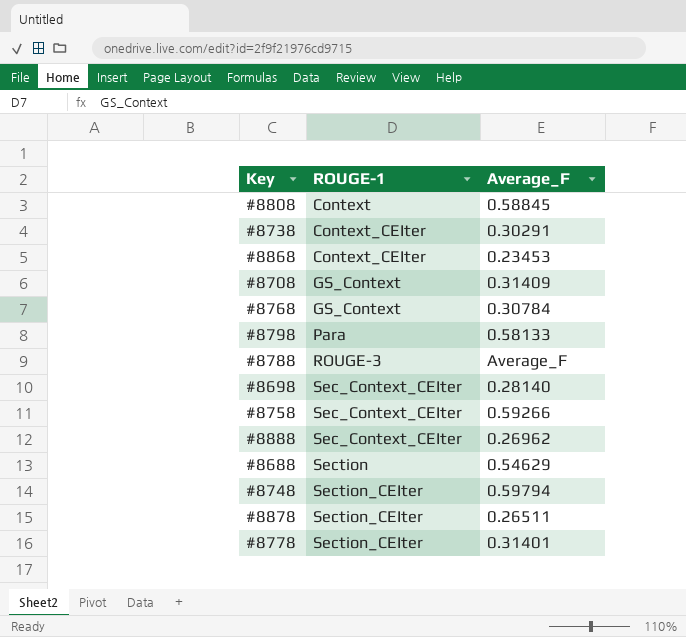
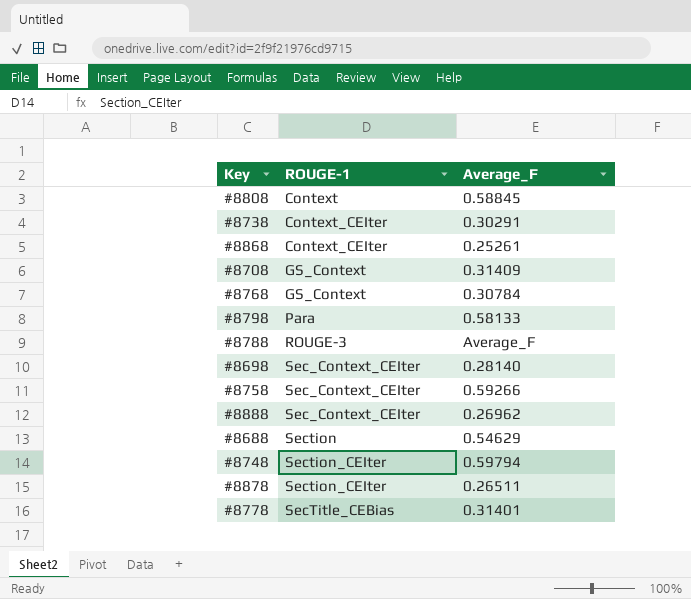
#8868 | Average_F: 0.23453 -> 0.25261
#8778 | ROUGE-1: Section_CEIter -> SecTitle_CEBias

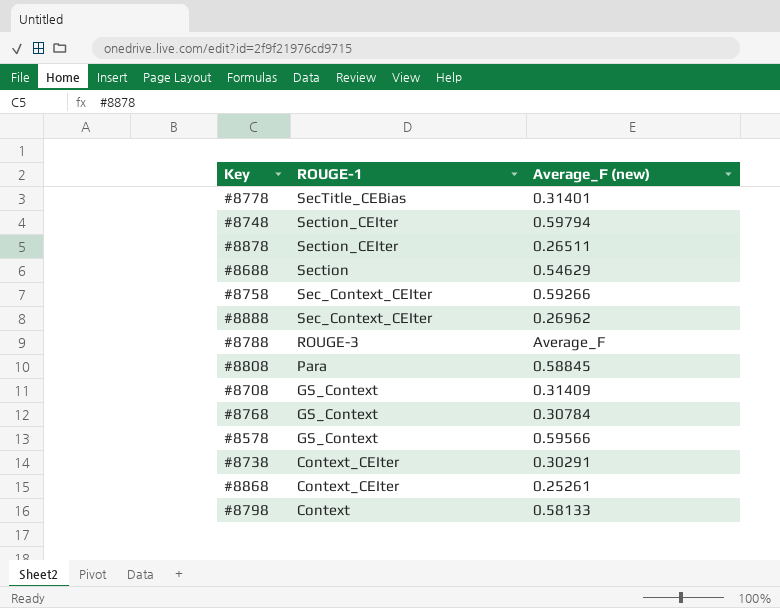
row order: ROUGE-1 ascending -> ROUGE-1 descending
column name: Average_F -> Average_F (new)
row #8698: Sec_Context_CEIter | 0.28140 -> none
#8808 | ROUGE-1: Context -> Para
row #8578: none -> GS_Context | 0.59566
#8798 | ROUGE-1: Para -> Context

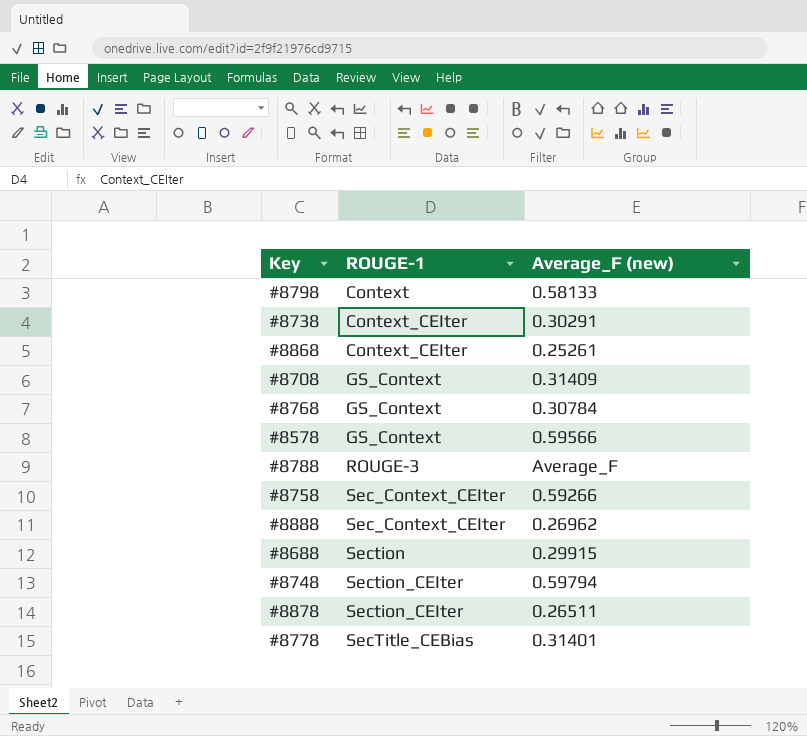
row order: ROUGE-1 descending -> ROUGE-1 ascending
row #8808: Para | 0.58845 -> none
#8688 | Average_F (new): 0.54629 -> 0.29915

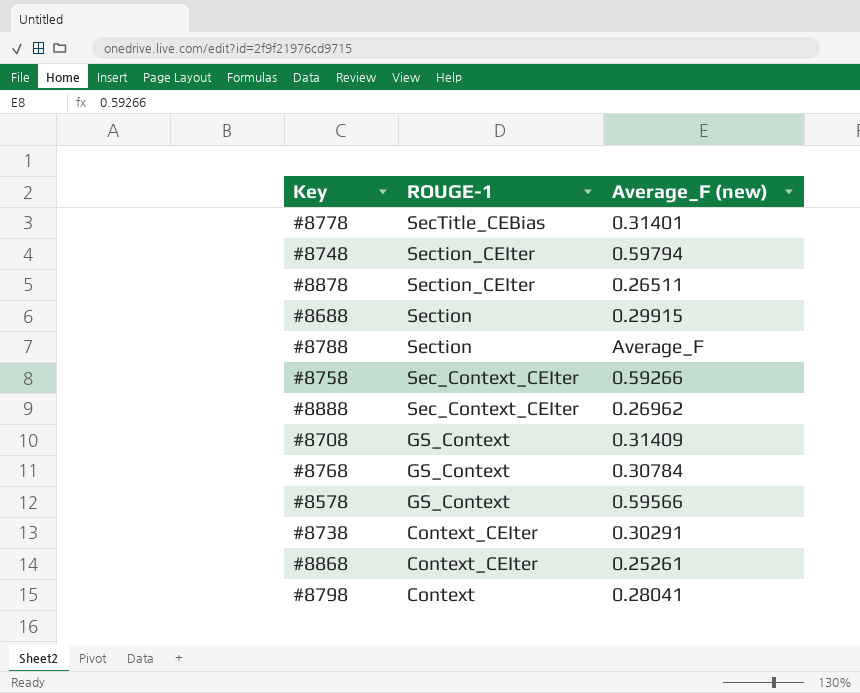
row order: ROUGE-1 ascending -> ROUGE-1 descending
#8788 | ROUGE-1: ROUGE-3 -> Section
#8798 | Average_F (new): 0.58133 -> 0.28041

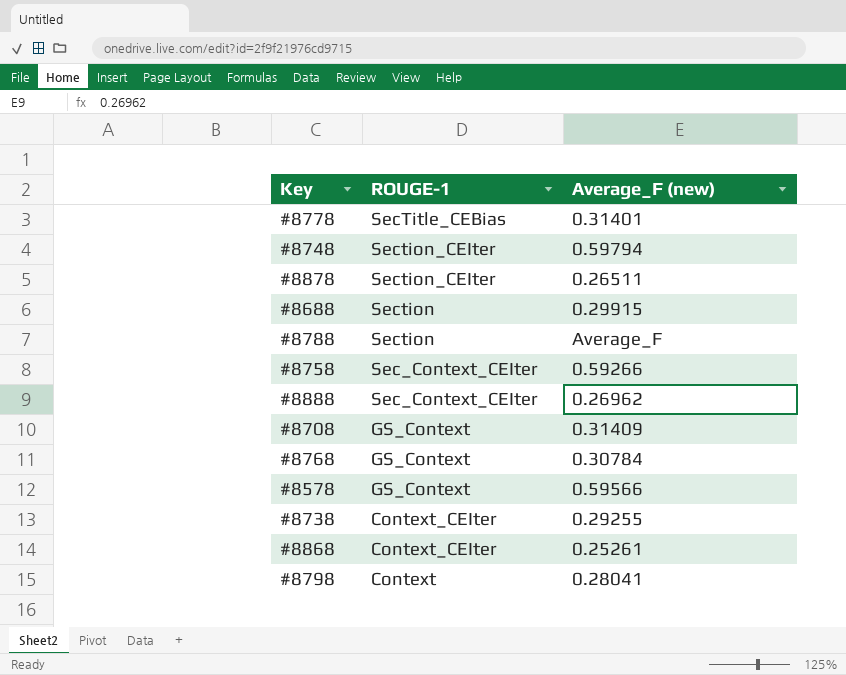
#8738 | Average_F (new): 0.30291 -> 0.29255

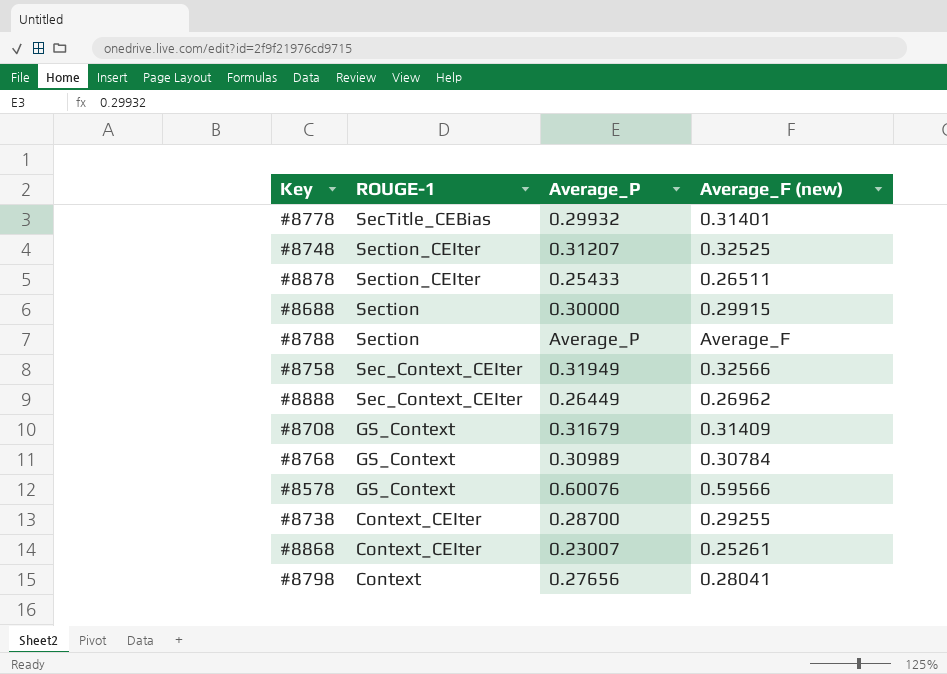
column Average_P | position: none -> 3
#8748 | Average_F (new): 0.59794 -> 0.32525
#8758 | Average_F (new): 0.59266 -> 0.32566

